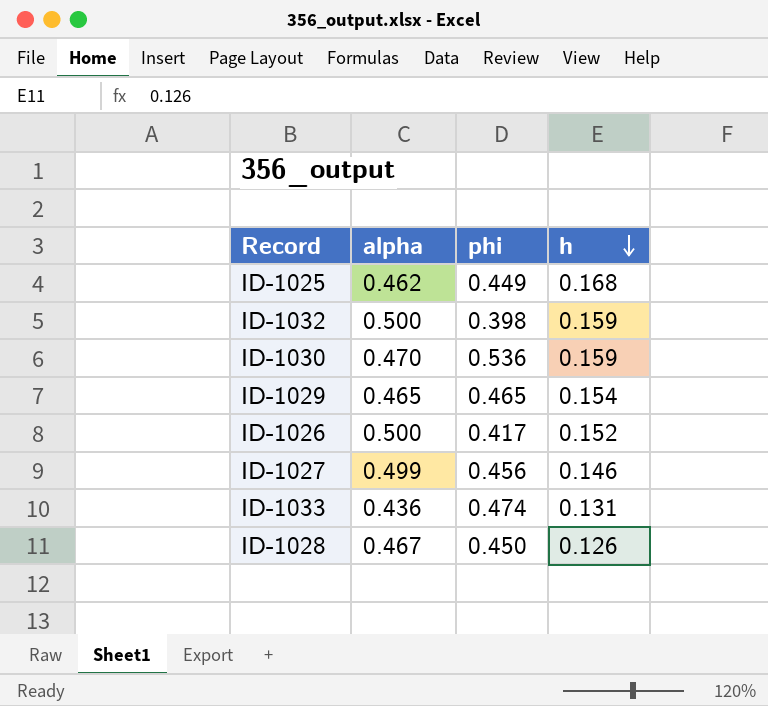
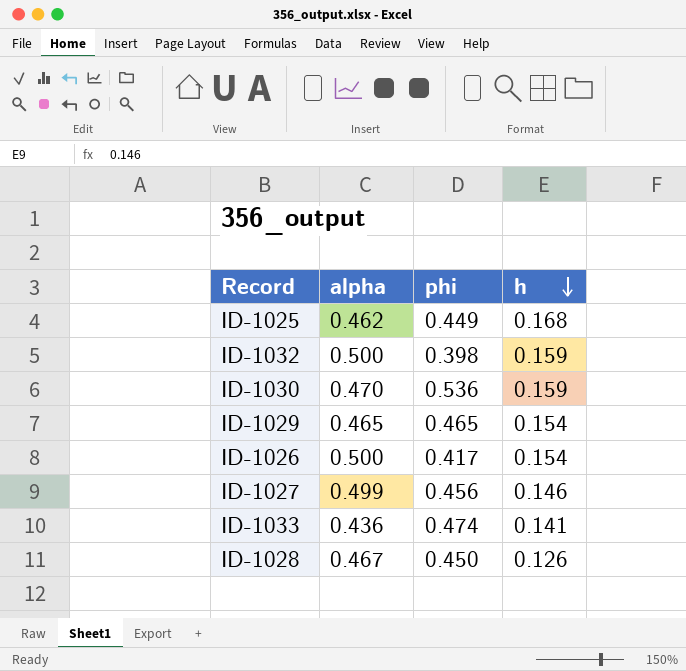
ID-1026 | h: 0.152 -> 0.154
ID-1033 | h: 0.131 -> 0.141

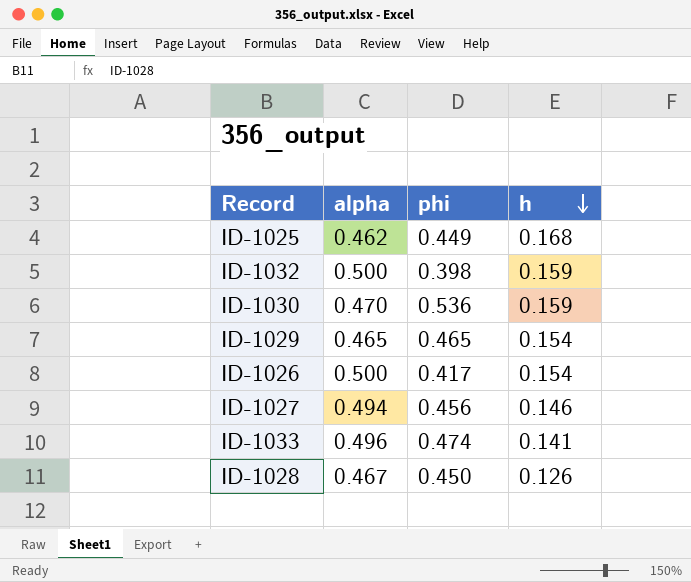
ID-1027 | alpha: 0.499 -> 0.494
ID-1033 | alpha: 0.436 -> 0.496

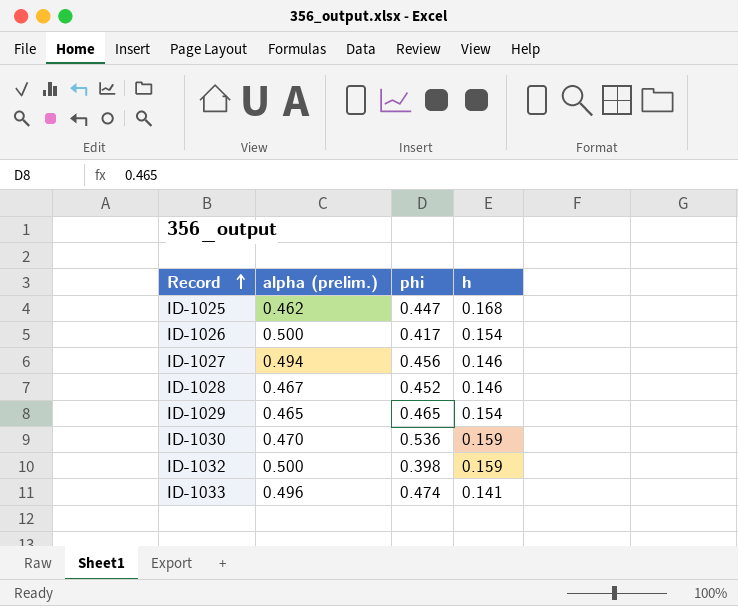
row order: h descending -> Record ascending
column name: alpha -> alpha (prelim.)
ID-1025 | phi: 0.449 -> 0.447
ID-1028 | phi: 0.450 -> 0.452
ID-1028 | h: 0.126 -> 0.146

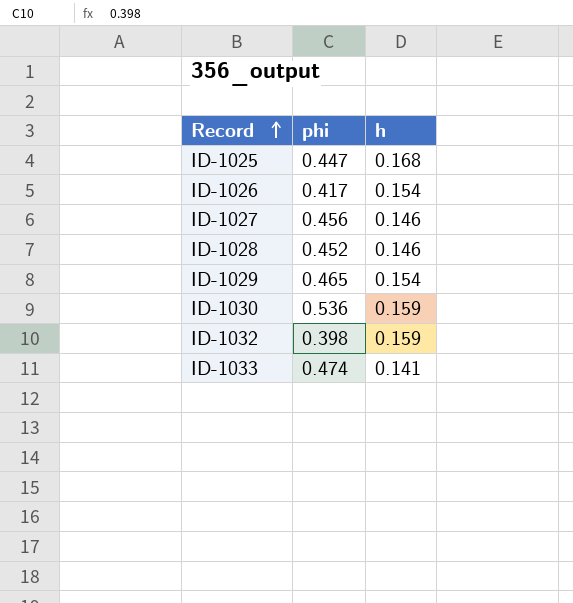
column alpha (prelim.) | position: 2 -> none

